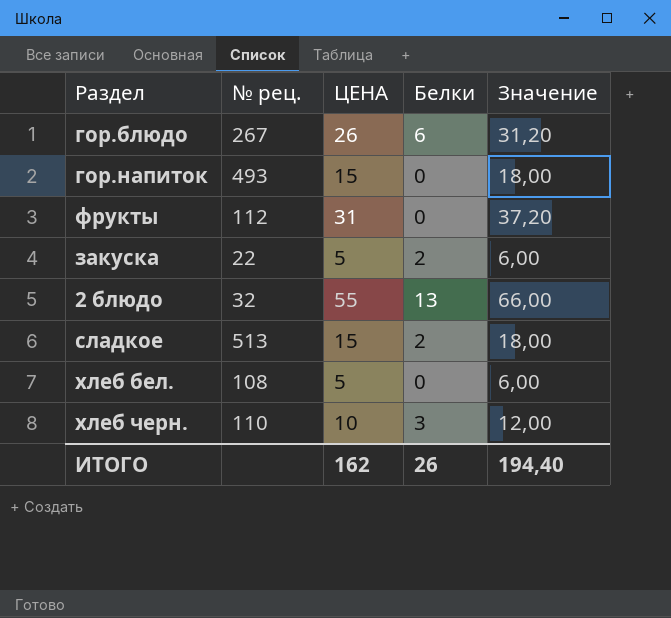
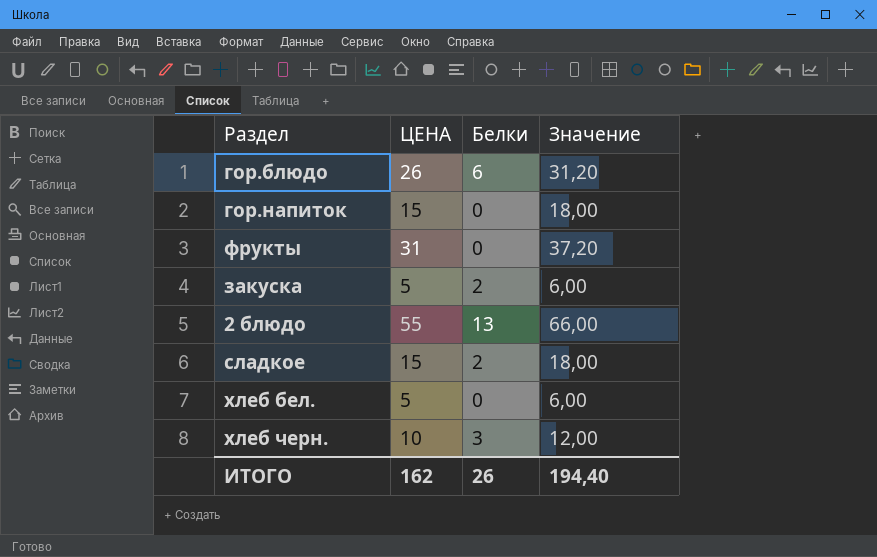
column № рец. | position: 2 -> none

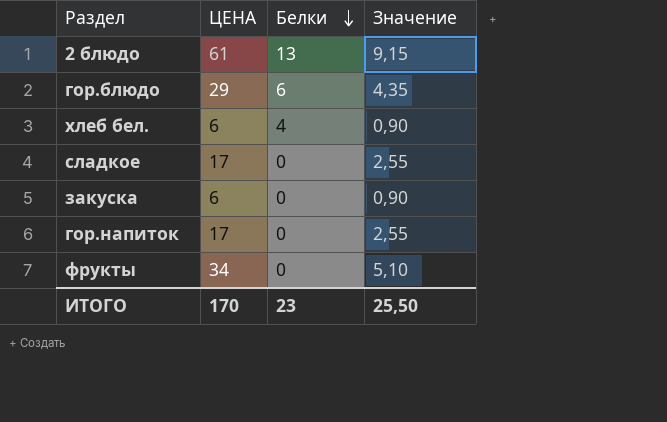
row order: none -> Белки descending
column Значение | formula: [ЦЕНА] * 1,2 -> [ЦЕНА] * 0,15
row хлеб черн.: 10 | 3 | 12,00 -> none
2 блюдо | ЦЕНА: 55 -> 61
гор.блюдо | ЦЕНА: 26 -> 29
хлеб бел. | ЦЕНА: 5 -> 6
хлеб бел. | Белки: 0 -> 4
сладкое | ЦЕНА: 15 -> 17
сладкое | Белки: 2 -> 0
закуска | ЦЕНА: 5 -> 6
закуска | Белки: 2 -> 0
гор.напиток | ЦЕНА: 15 -> 17
фрукты | ЦЕНА: 31 -> 34
ИТОГО | ЦЕНА: 162 -> 170
ИТОГО | Белки: 26 -> 23
ИТОГО | Значение: 194,40 -> 25,50

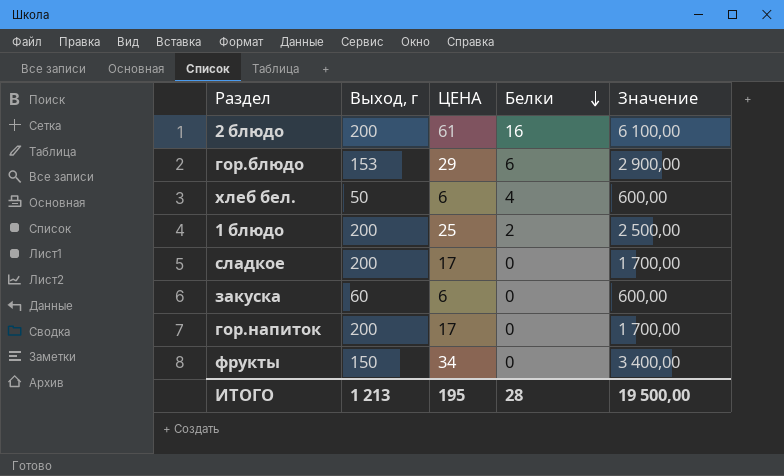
column Выход, г | position: none -> 2
column Значение | formula: [ЦЕНА] * 0,15 -> [ЦЕНА] * 100
2 блюдо | Белки: 13 -> 16
row 1 блюдо: none -> 200 | 25 | 2 | 2 500,00
ИТОГО | ЦЕНА: 170 -> 195
ИТОГО | Белки: 23 -> 28
ИТОГО | Значение: 25,50 -> 19 500,00

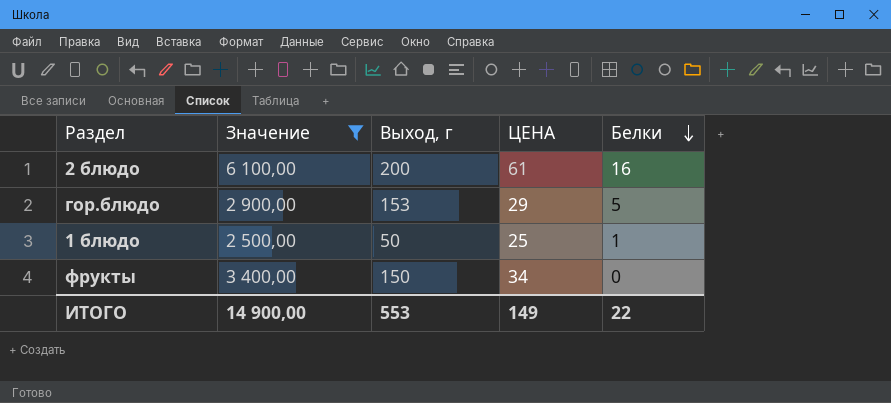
filter: none -> Значение >= 2 500,00
column Значение | position: 5 -> 2
гор.блюдо | Белки: 6 -> 5
1 блюдо | Выход, г: 200 -> 50
1 блюдо | Белки: 2 -> 1
ИТОГО | Значение: 19 500,00 -> 14 900,00
ИТОГО | Выход, г: 1 213 -> 553
ИТОГО | ЦЕНА: 195 -> 149
ИТОГО | Белки: 28 -> 22

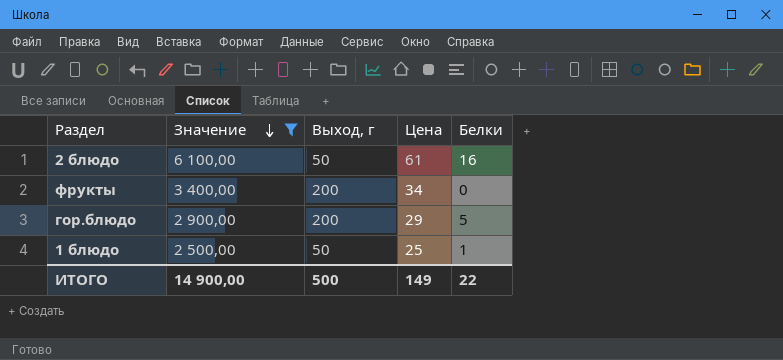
row order: Белки descending -> Значение descending
column name: ЦЕНА -> Цена
2 блюдо | Выход, г: 200 -> 50
фрукты | Выход, г: 150 -> 200
гор.блюдо | Выход, г: 153 -> 200
ИТОГО | Выход, г: 553 -> 500

